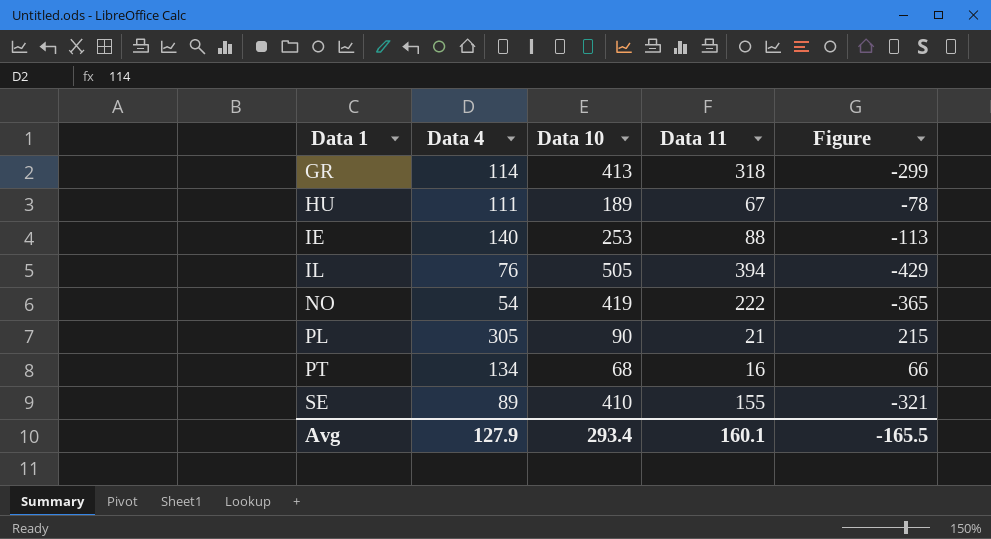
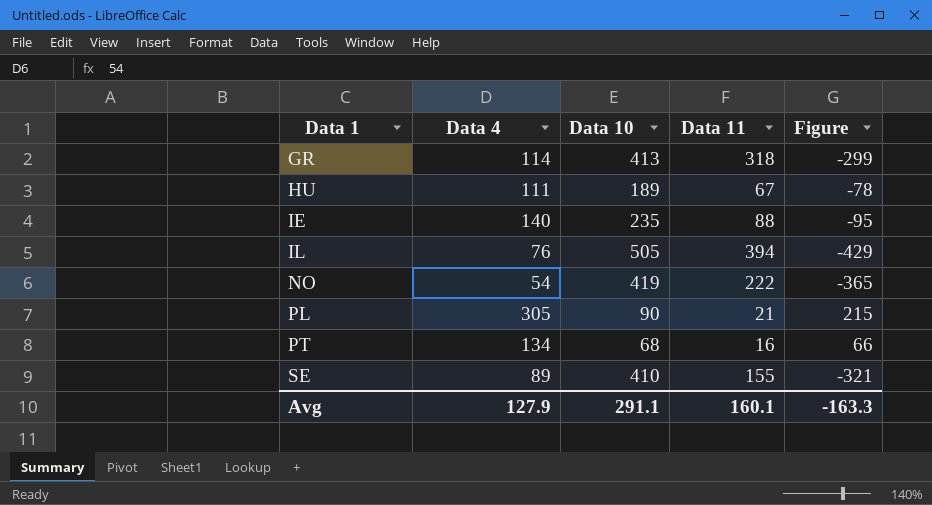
IE | Data 10: 253 -> 235
IE | Figure: -113 -> -95
Avg | Data 10: 293.4 -> 291.1
Avg | Figure: -165.5 -> -163.3

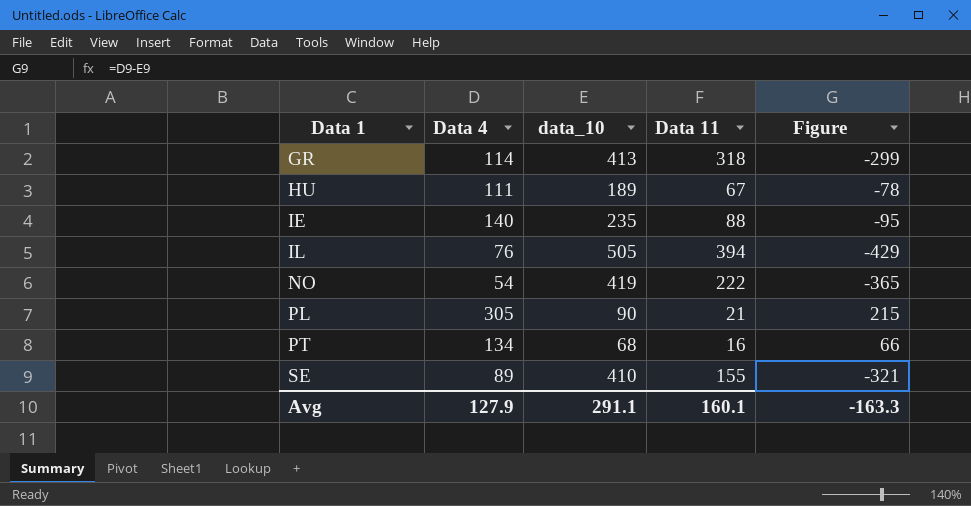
column name: Data 10 -> data_10

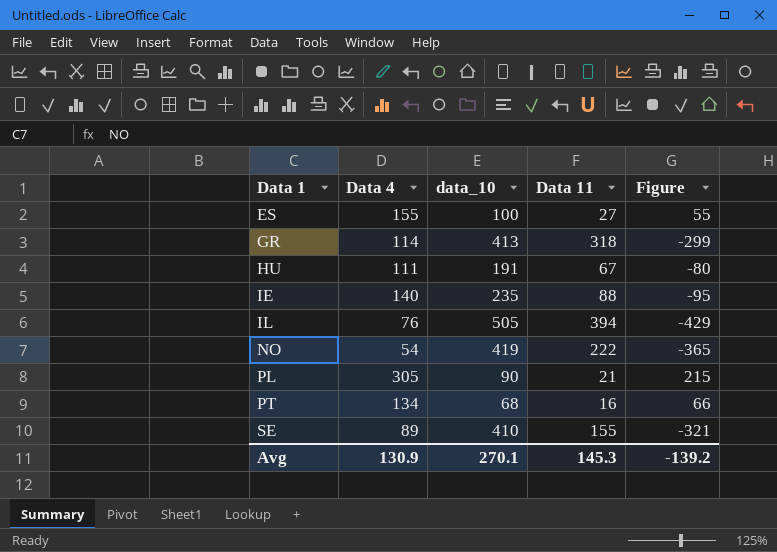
row ES: none -> 155 | 100 | 27 | 55
HU | data_10: 189 -> 191
HU | Figure: -78 -> -80
Avg | Data 4: 127.9 -> 130.9
Avg | data_10: 291.1 -> 270.1
Avg | Data 11: 160.1 -> 145.3
Avg | Figure: -163.3 -> -139.2

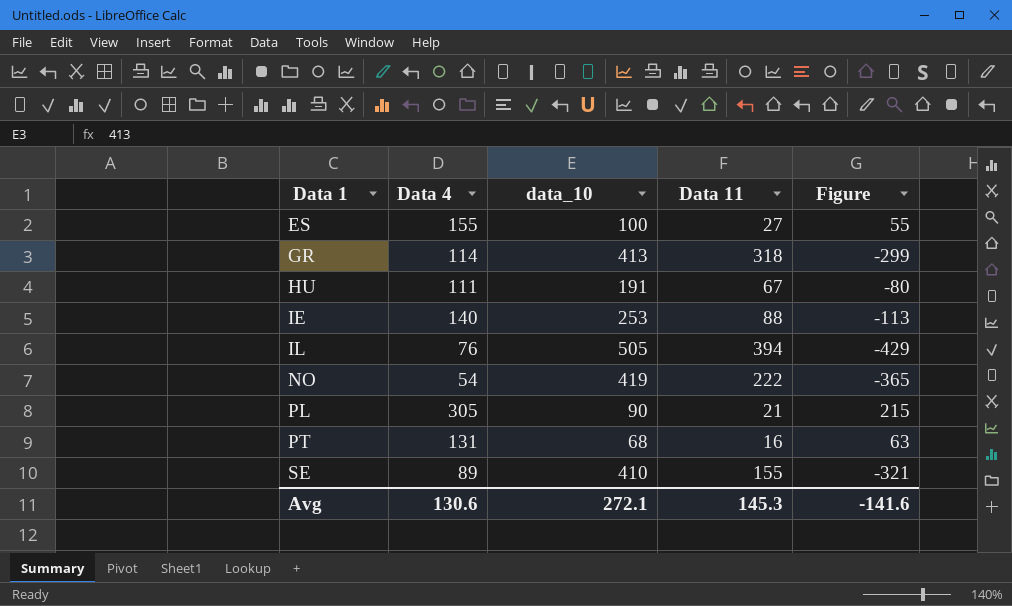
IE | data_10: 235 -> 253
IE | Figure: -95 -> -113
PT | Data 4: 134 -> 131
PT | Figure: 66 -> 63
Avg | Data 4: 130.9 -> 130.6
Avg | data_10: 270.1 -> 272.1
Avg | Figure: -139.2 -> -141.6

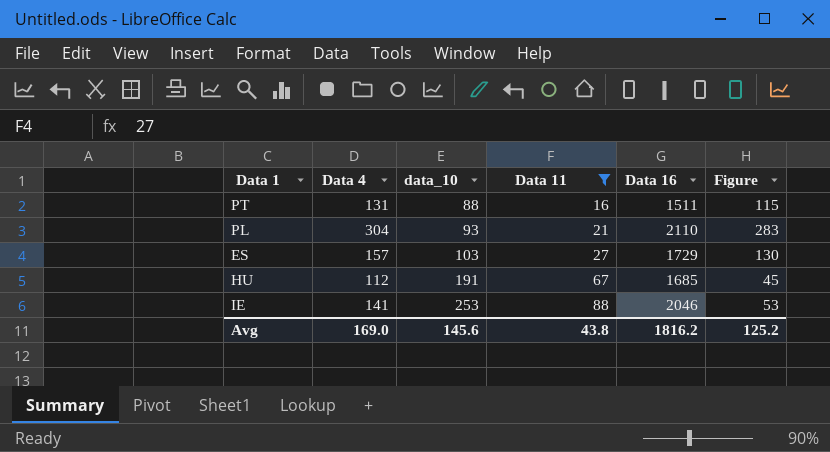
filter: none -> Data 11 <= 88
row order: Data 1 ascending -> data_10 ascending
column Data 16 | position: none -> 5
column Figure | formula: [Data 4] - [data_10] -> [Data 4] - [Data 11]
PT | data_10: 68 -> 88
PL | Data 4: 305 -> 304
PL | data_10: 90 -> 93
ES | Data 4: 155 -> 157
ES | data_10: 100 -> 103
HU | Data 4: 111 -> 112
IE | Data 4: 140 -> 141
Avg | Data 4: 130.6 -> 169.0
Avg | data_10: 272.1 -> 145.6
Avg | Data 11: 145.3 -> 43.8
Avg | Figure: -141.6 -> 125.2

